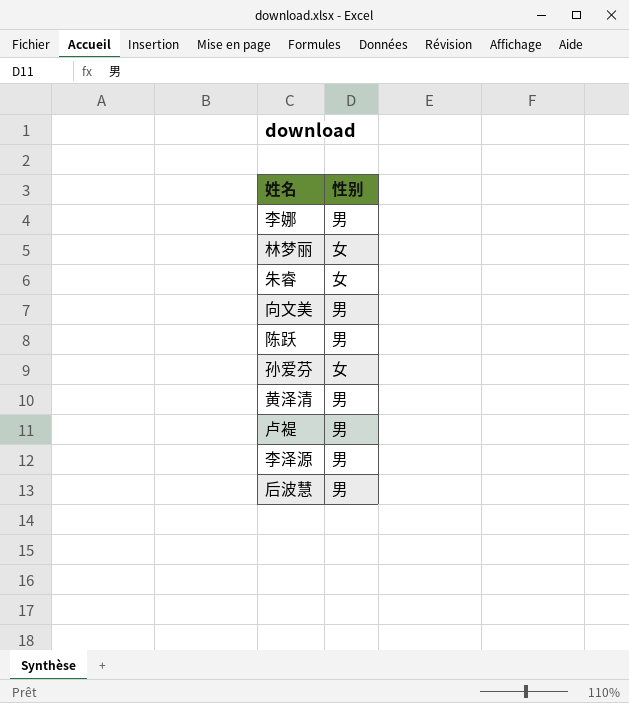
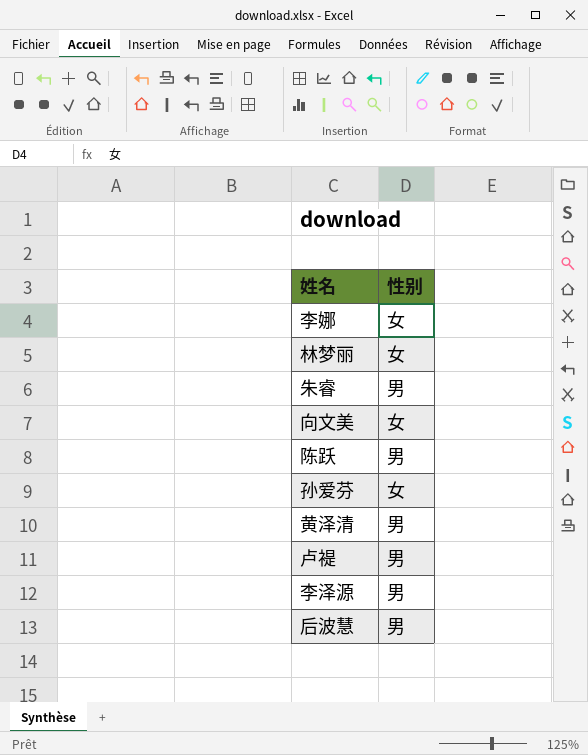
李娜 | 性别: 男 -> 女
朱睿 | 性别: 女 -> 男
向文美 | 性别: 男 -> 女

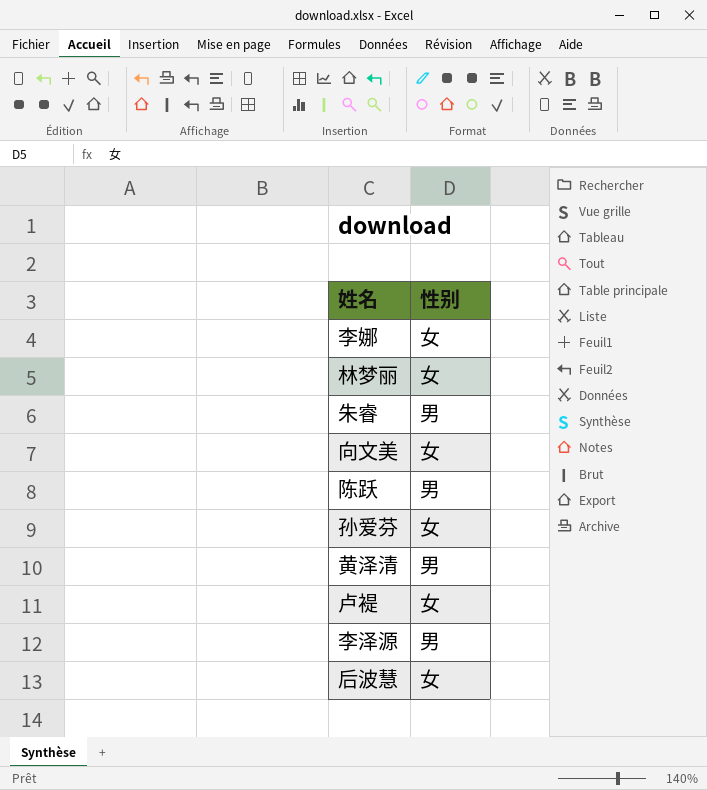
卢褆 | 性别: 男 -> 女
后波慧 | 性别: 男 -> 女

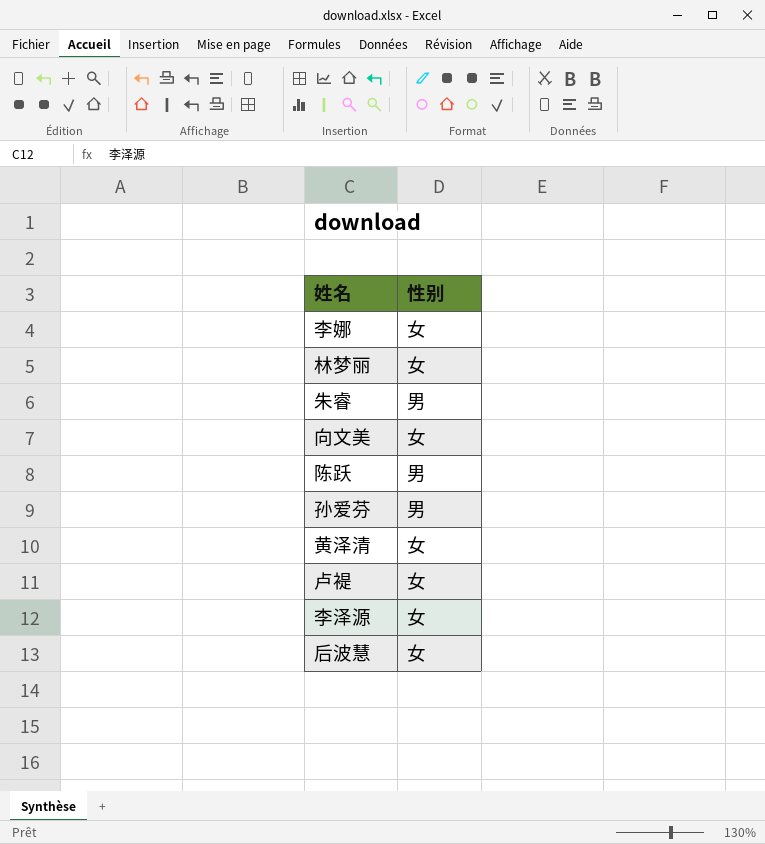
孙爱芬 | 性别: 女 -> 男
黄泽清 | 性别: 男 -> 女
李泽源 | 性别: 男 -> 女

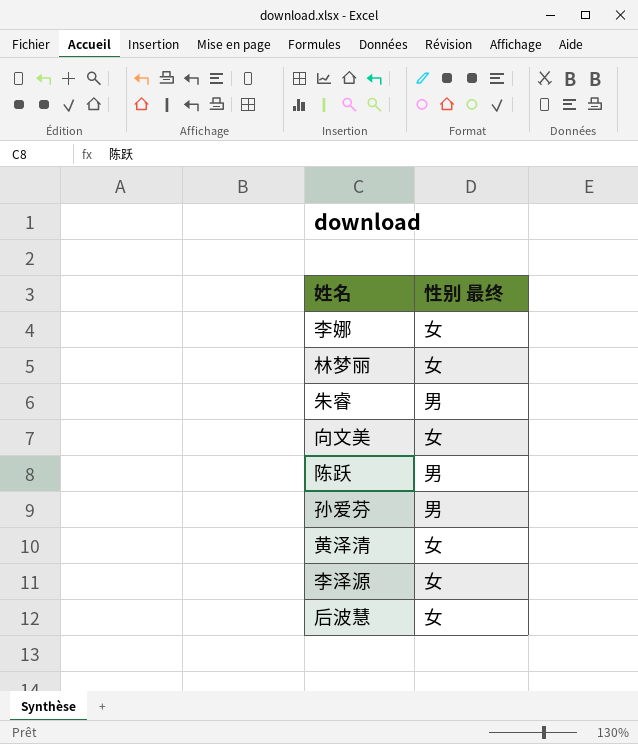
column name: 性别 -> 性别 最终
row 卢褆: 女 -> none

